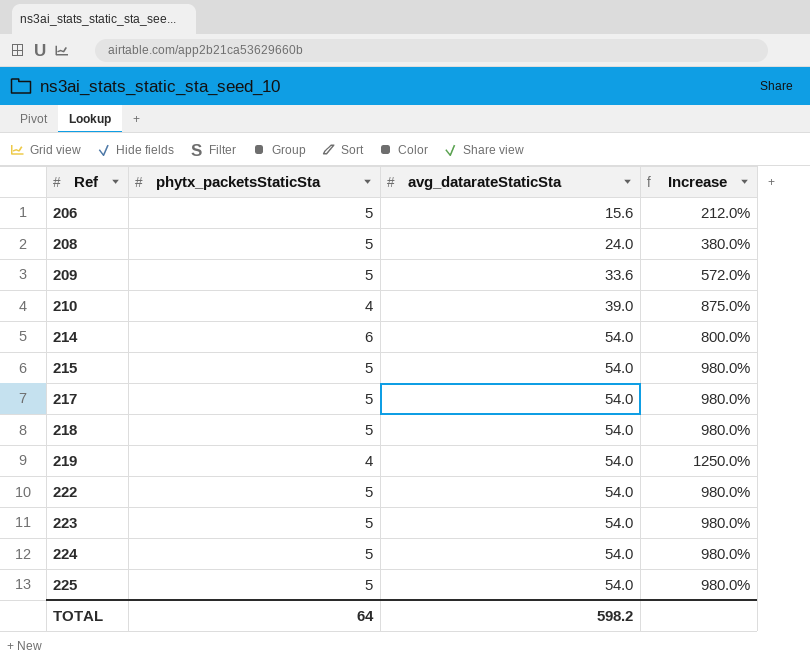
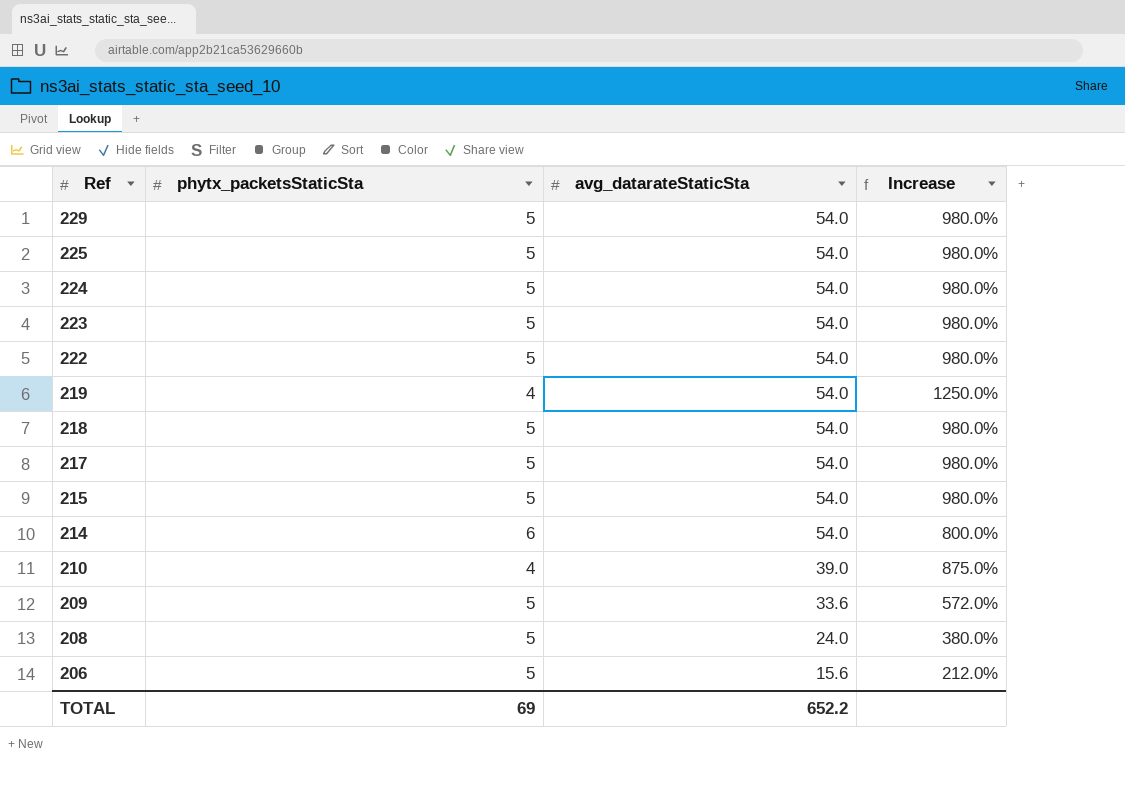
row order: Ref ascending -> Ref descending
row 229: none -> 5 | 54.0 | 980.0%
TOTAL | phytx_packetsStaticSta: 64 -> 69
TOTAL | avg_datarateStaticSta: 598.2 -> 652.2

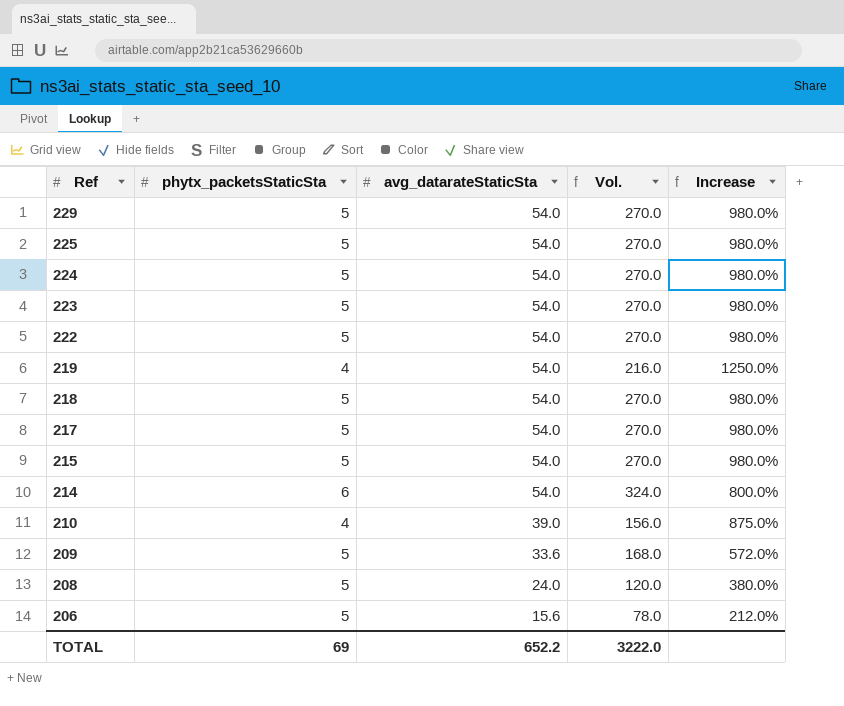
column Vol. | formula: none -> [phytx_packetsStaticSta] * [avg_datarateStaticSta]

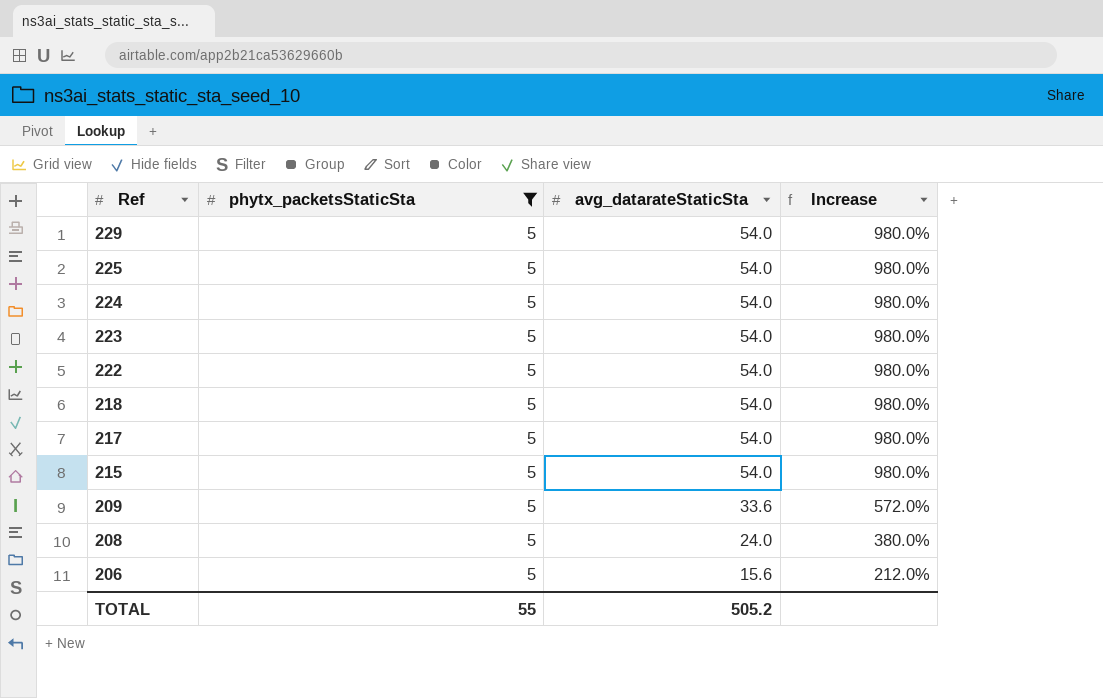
filter: none -> phytx_packetsStaticSta = 5
column Vol. | formula: [phytx_packetsStaticSta] * [avg_datarateStaticSta] -> none
TOTAL | phytx_packetsStaticSta: 69 -> 55
TOTAL | avg_datarateStaticSta: 652.2 -> 505.2

